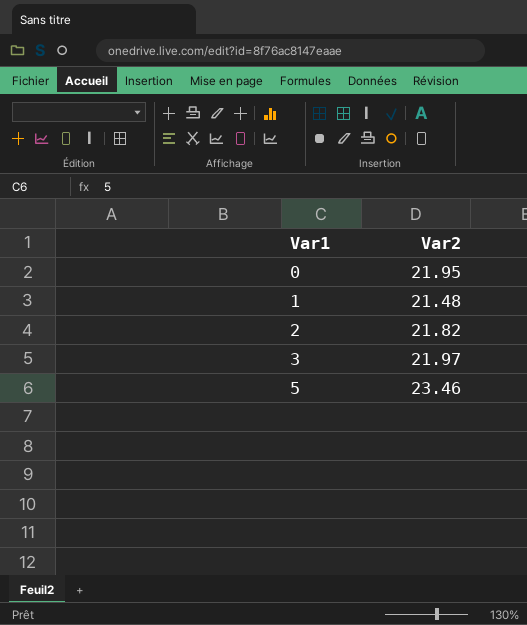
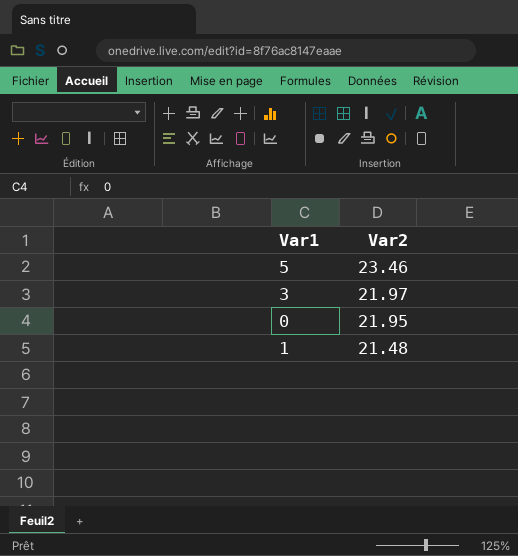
row order: Var1 ascending -> Var2 descending
row 2: 21.82 -> none

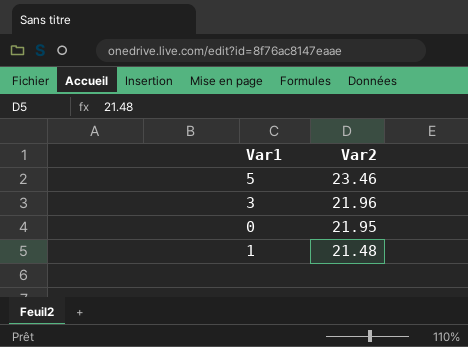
3 | Var2: 21.97 -> 21.96

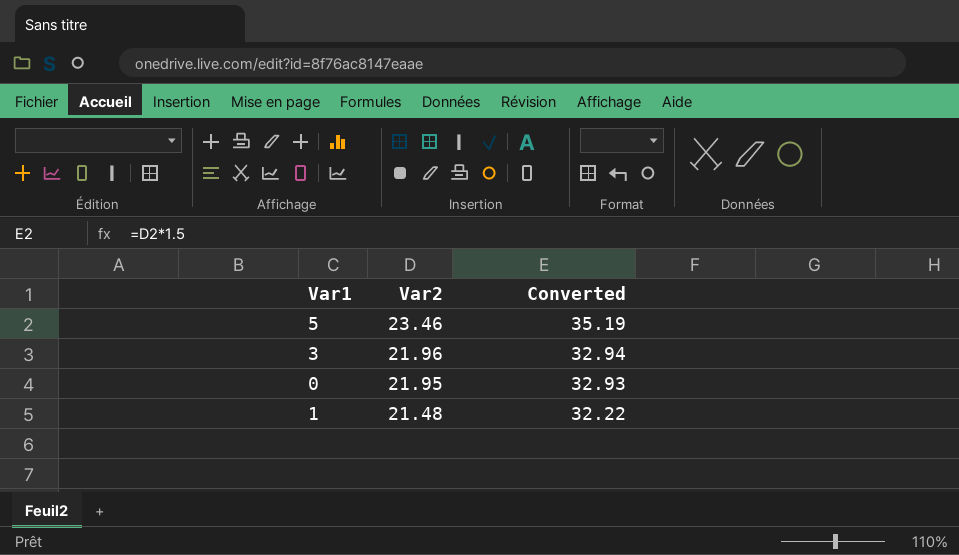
column Converted | formula: none -> [Var2] * 1.5

